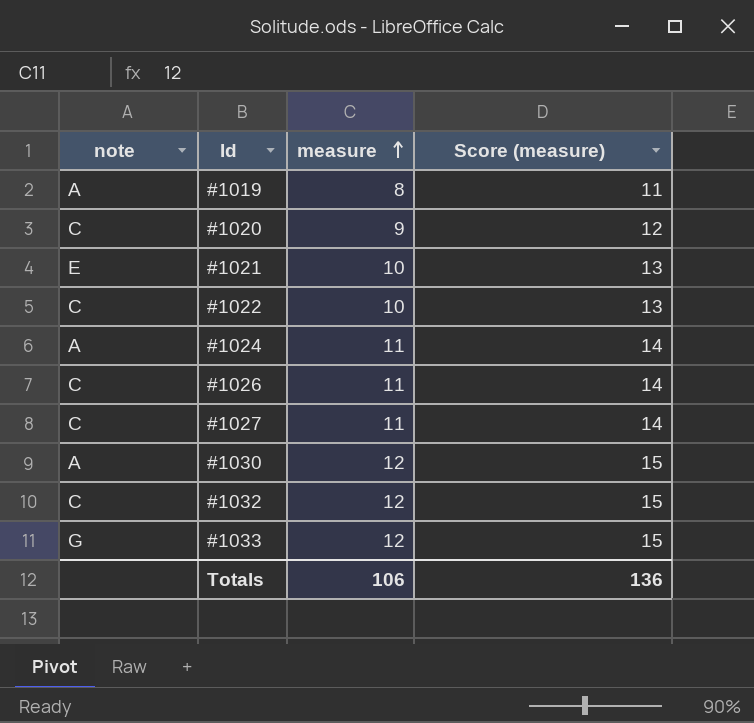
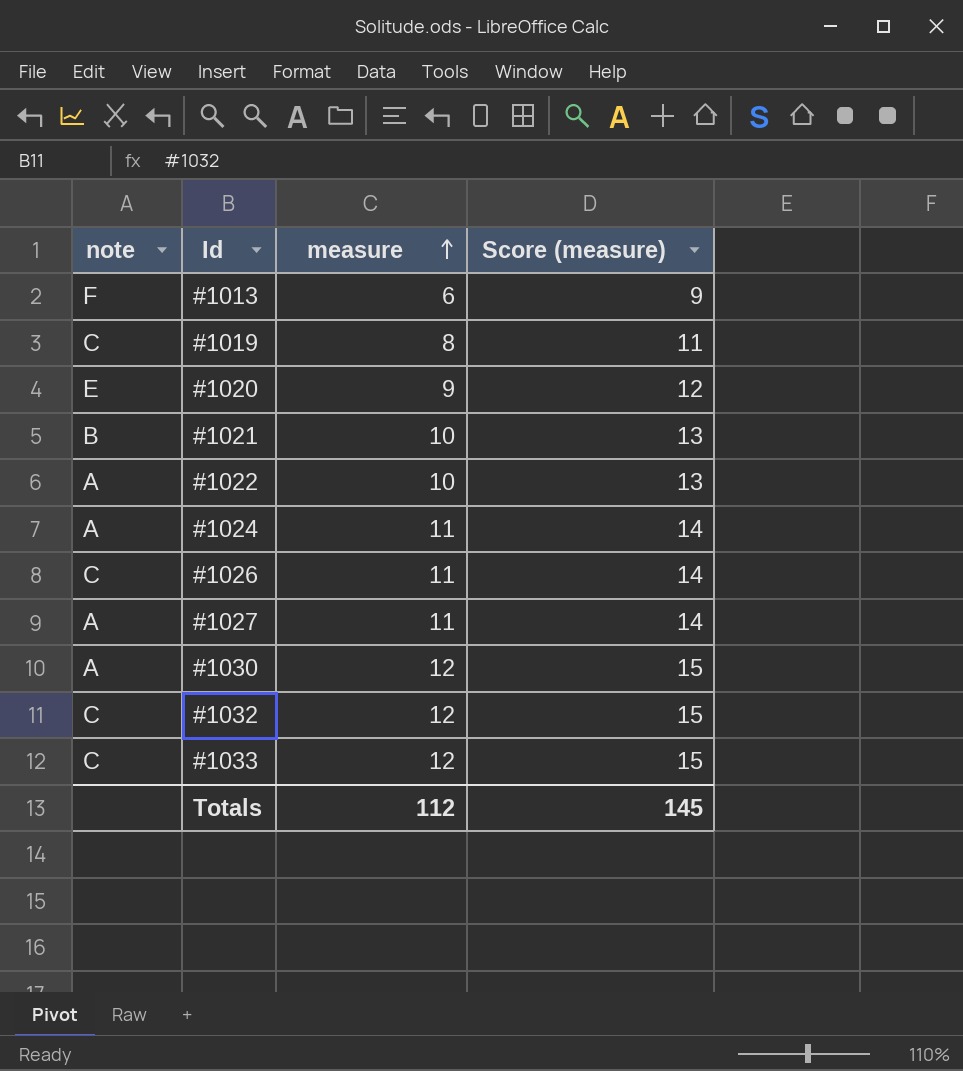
row #1013: none -> F | 6 | 9
#1019 | note: A -> C
#1020 | note: C -> E
#1021 | note: E -> B
#1022 | note: C -> A
#1027 | note: C -> A
#1033 | note: G -> C
Totals | measure: 106 -> 112
Totals | Score (measure): 136 -> 145

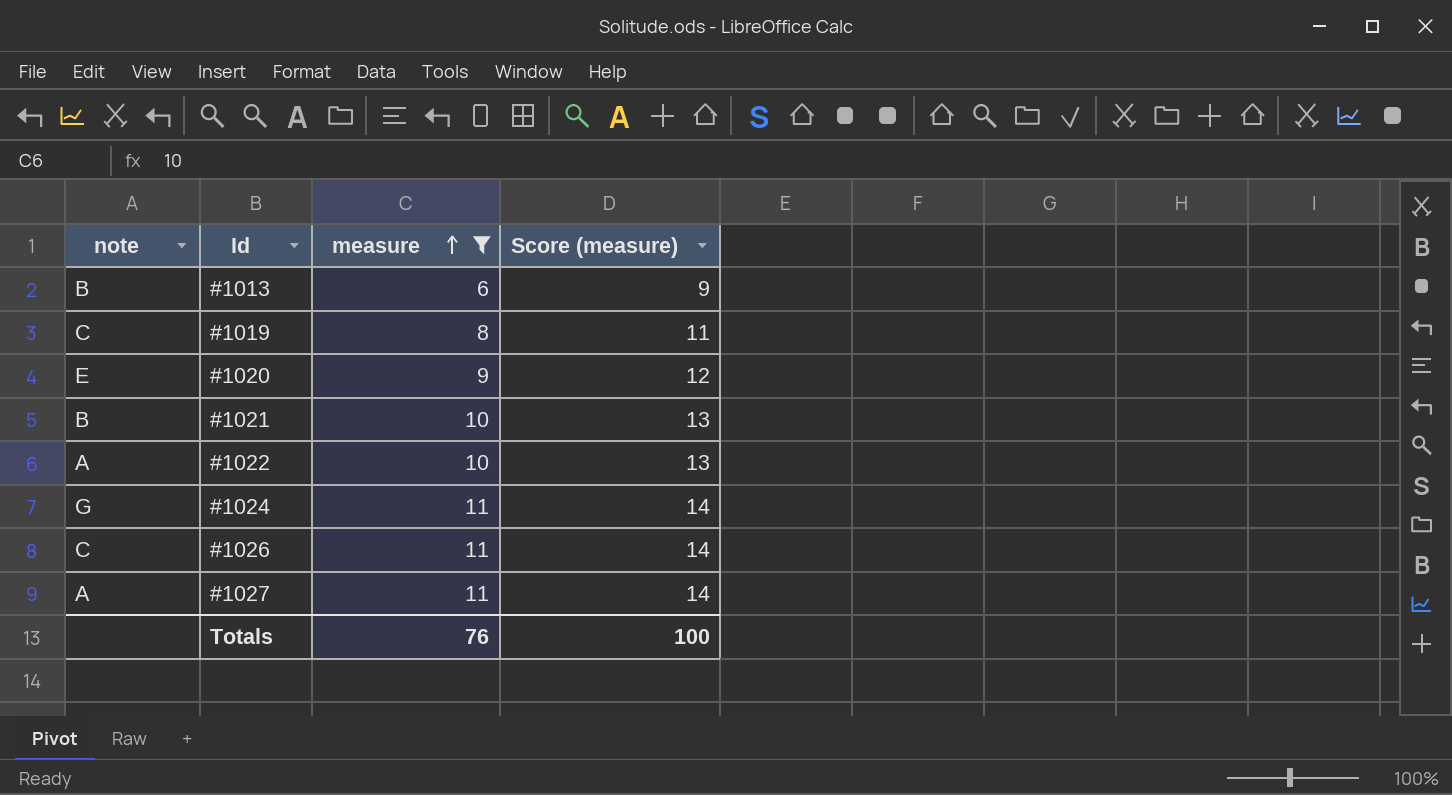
filter: none -> measure != 12
#1013 | note: F -> B
#1024 | note: A -> G
Totals | measure: 112 -> 76
Totals | Score (measure): 145 -> 100

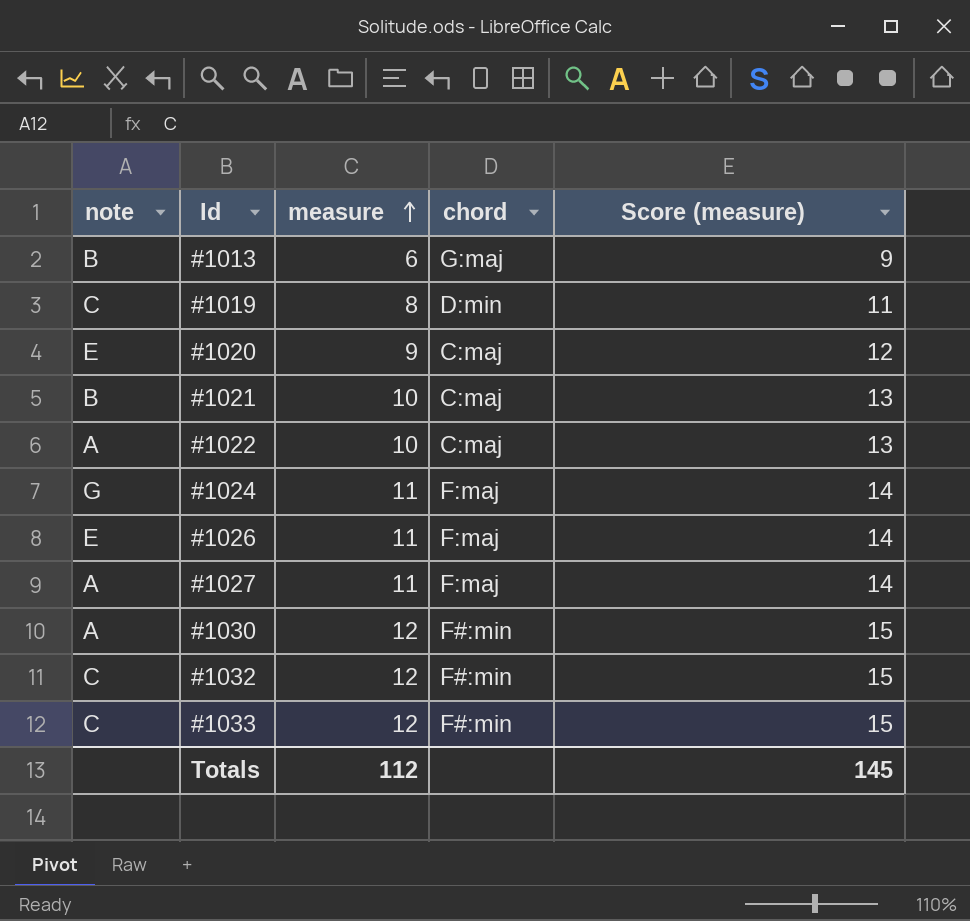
filter: measure != 12 -> none
column chord | position: none -> 4
#1026 | note: C -> E
Totals | measure: 76 -> 112
Totals | Score (measure): 100 -> 145

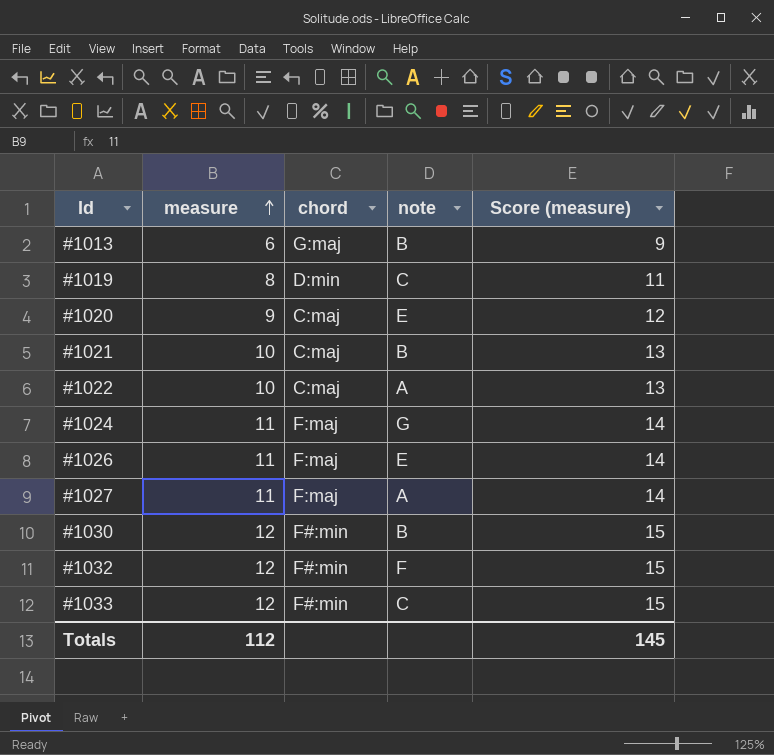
column note | position: 1 -> 4
#1030 | note: A -> B
#1032 | note: C -> F

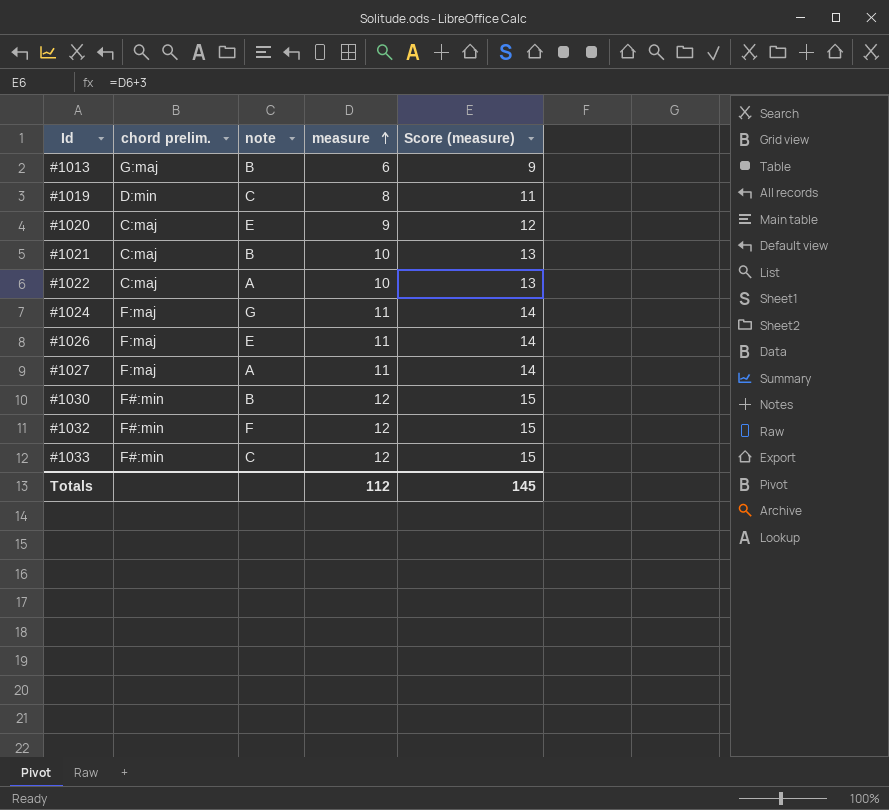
column name: chord -> chord prelim.
column measure | position: 2 -> 4

